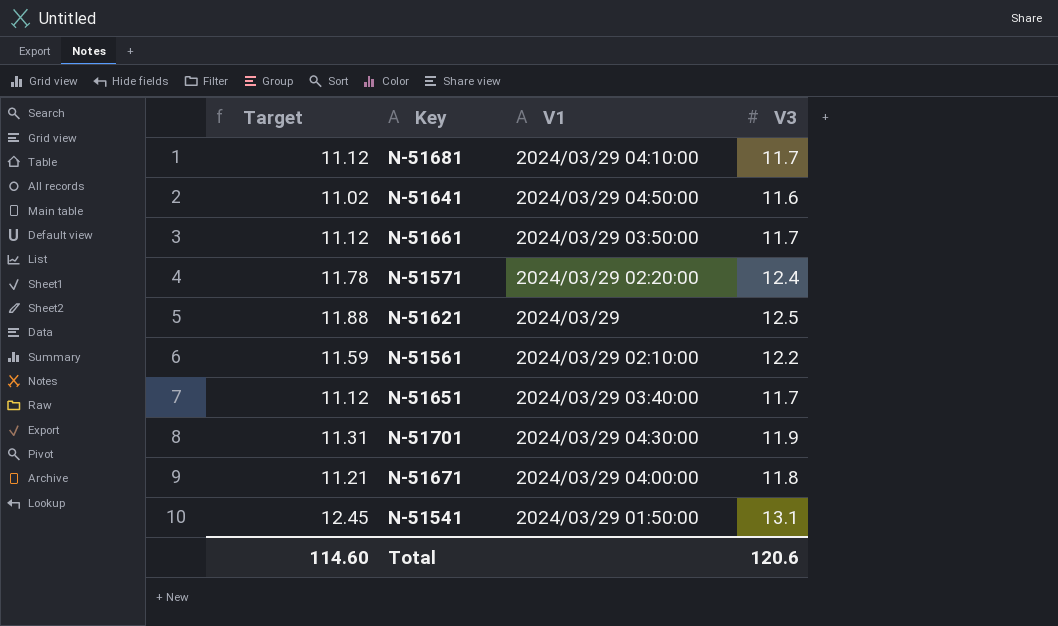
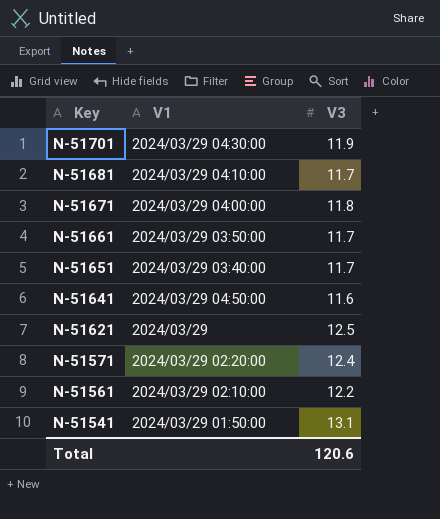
row order: none -> Key descending
column Target | formula: [V3] * 0.95 -> none

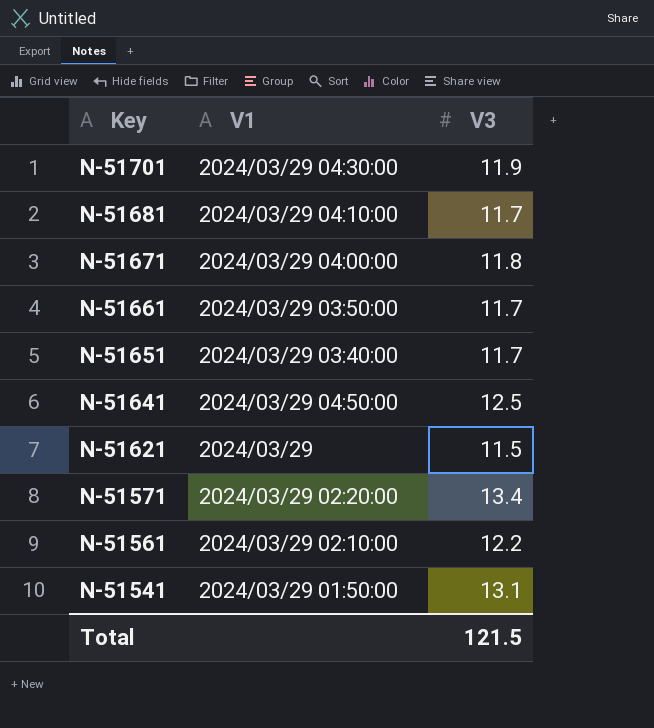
N-51641 | V3: 11.6 -> 12.5
N-51621 | V3: 12.5 -> 11.5
N-51571 | V3: 12.4 -> 13.4
Total | V3: 120.6 -> 121.5

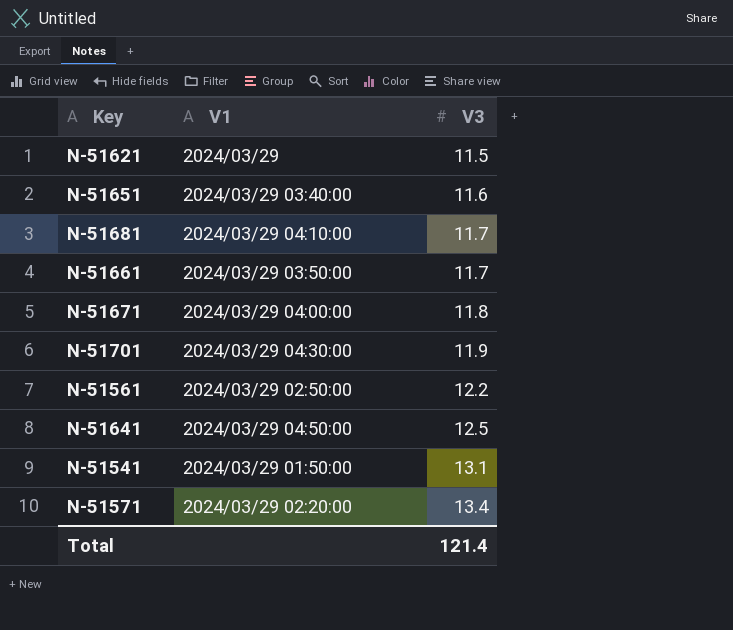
row order: Key descending -> V3 ascending
N-51651 | V3: 11.7 -> 11.6
N-51561 | V1: 2024/03/29 02:10:00 -> 2024/03/29 02:50:00
Total | V3: 121.5 -> 121.4

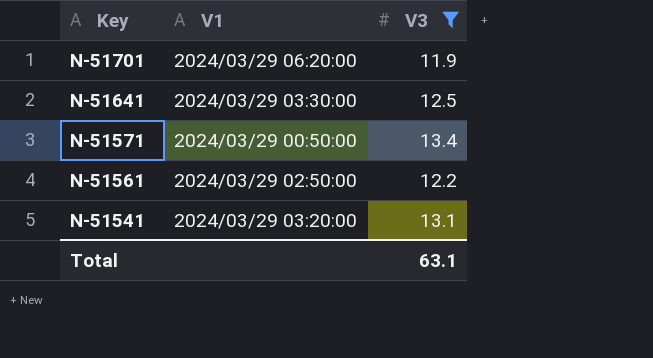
filter: none -> V3 >= 11.9
row order: V3 ascending -> Key descending
N-51701 | V1: 2024/03/29 04:30:00 -> 2024/03/29 06:20:00
N-51641 | V1: 2024/03/29 04:50:00 -> 2024/03/29 03:30:00
N-51571 | V1: 2024/03/29 02:20:00 -> 2024/03/29 00:50:00
N-51541 | V1: 2024/03/29 01:50:00 -> 2024/03/29 03:20:00
Total | V3: 121.4 -> 63.1

